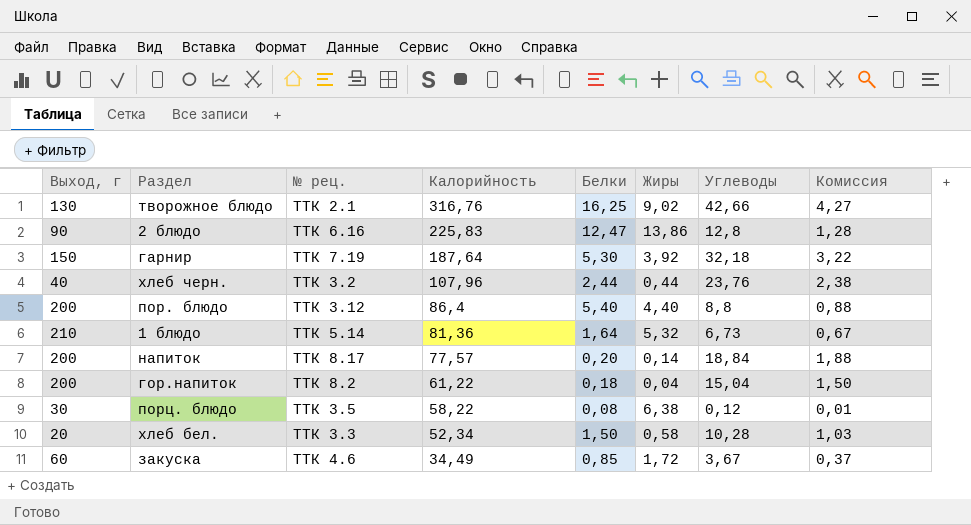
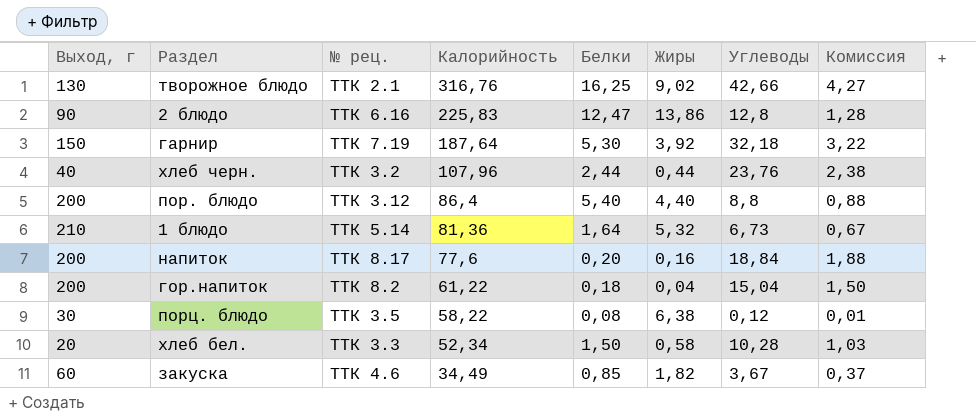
напиток | Калорийность: 77,57 -> 77,6
напиток | Жиры: 0,14 -> 0,16
закуска | Жиры: 1,72 -> 1,82

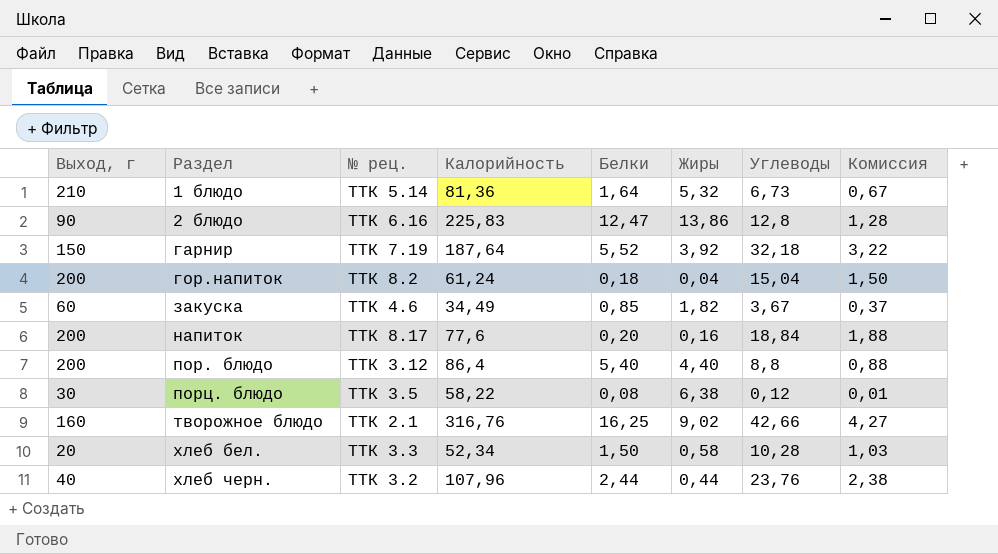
row order: Калорийность descending -> Раздел ascending
гарнир | Белки: 5,30 -> 5,52
гор.напиток | Калорийность: 61,22 -> 61,24
творожное блюдо | Выход, г: 130 -> 160

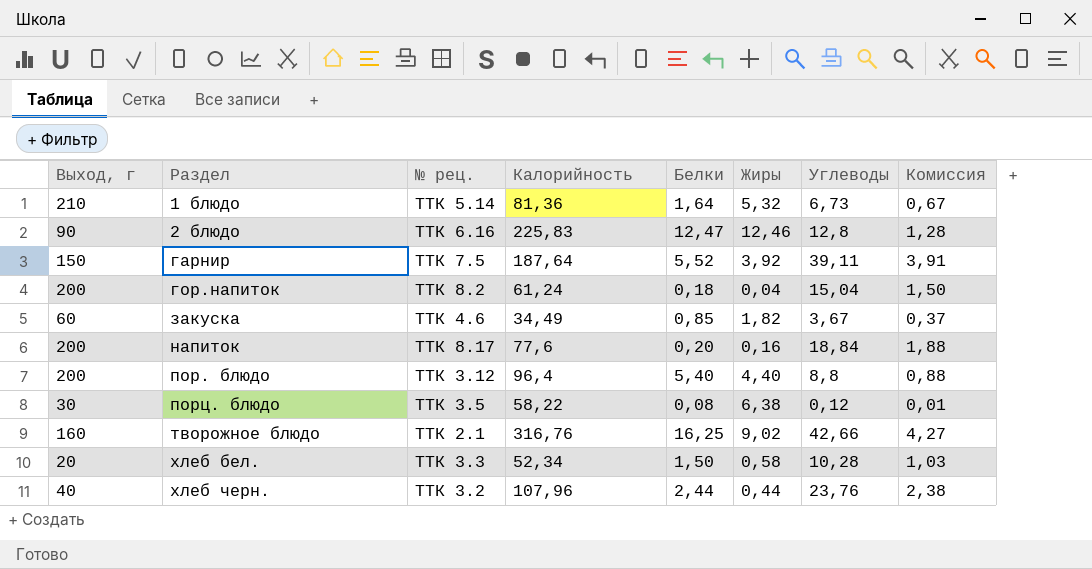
2 блюдо | Жиры: 13,86 -> 12,46
гарнир | № рец.: ТТК 7.19 -> ТТК 7.5
гарнир | Углеводы: 32,18 -> 39,11
гарнир | Комиссия: 3,22 -> 3,91
пор. блюдо | Калорийность: 86,4 -> 96,4

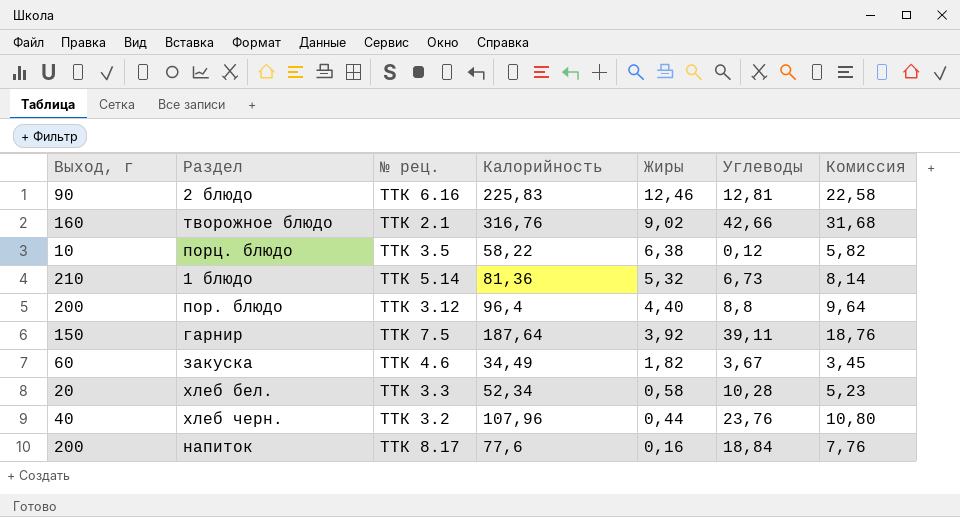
row order: Раздел ascending -> Жиры descending
column Белки | position: 5 -> none
column Комиссия | formula: [Углеводы] * 0,1 -> [Калорийность] * 0,1
row гор.напиток: 200 | ТТК 8.2 | 61,24 | 0,18 | 0,04 | 15,04 | 1,50 -> none
2 блюдо | Углеводы: 12,8 -> 12,81
порц. блюдо | Выход, г: 30 -> 10

